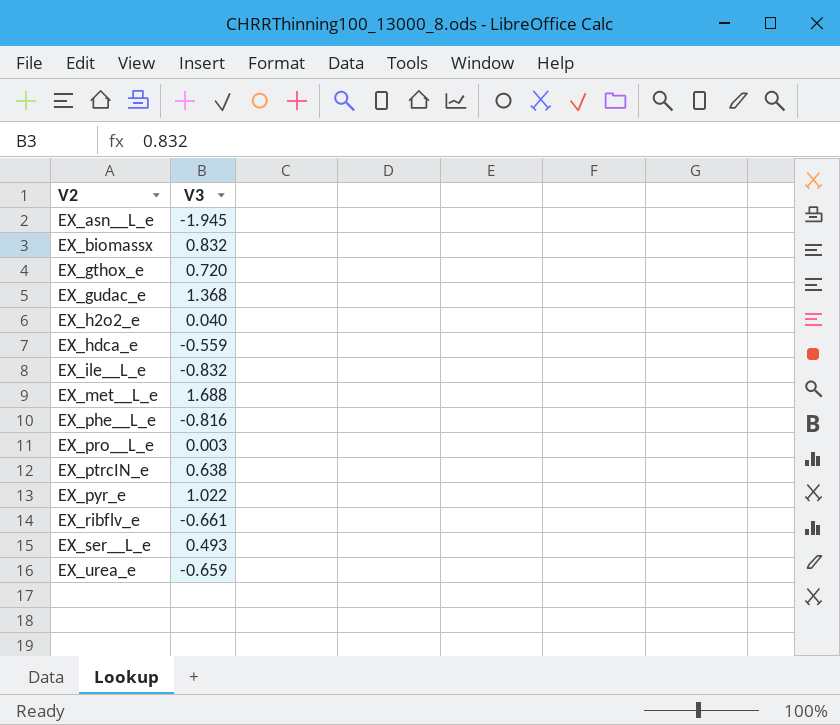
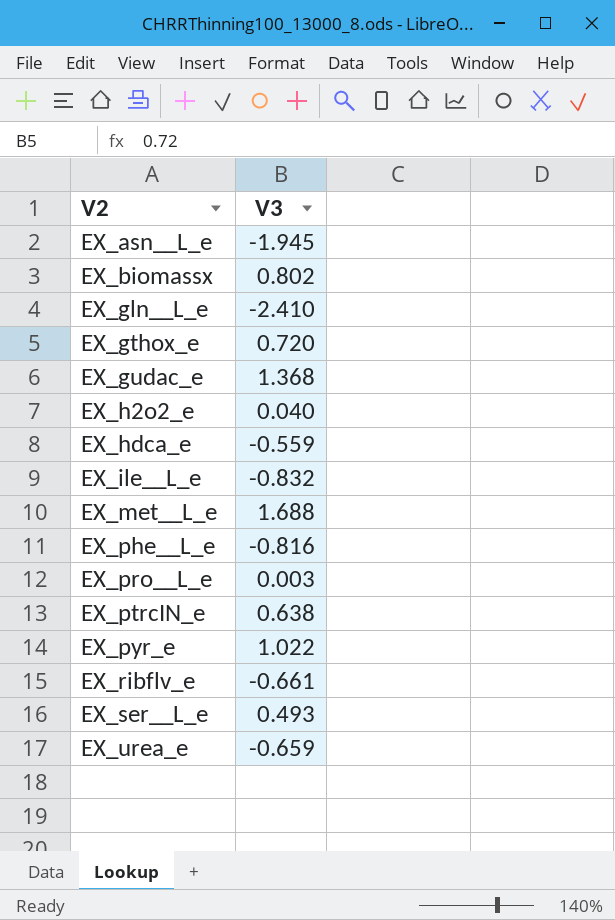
EX_biomassx | V3: 0.832 -> 0.802
row EX_gln__L_e: none -> -2.410

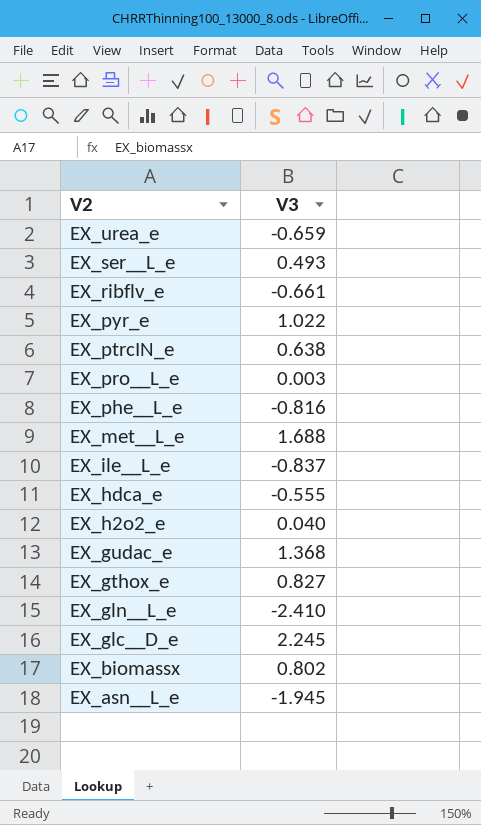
row order: V2 ascending -> V2 descending
EX_ile__L_e | V3: -0.832 -> -0.837
EX_hdca_e | V3: -0.559 -> -0.555
EX_gthox_e | V3: 0.720 -> 0.827
row EX_glc__D_e: none -> 2.245

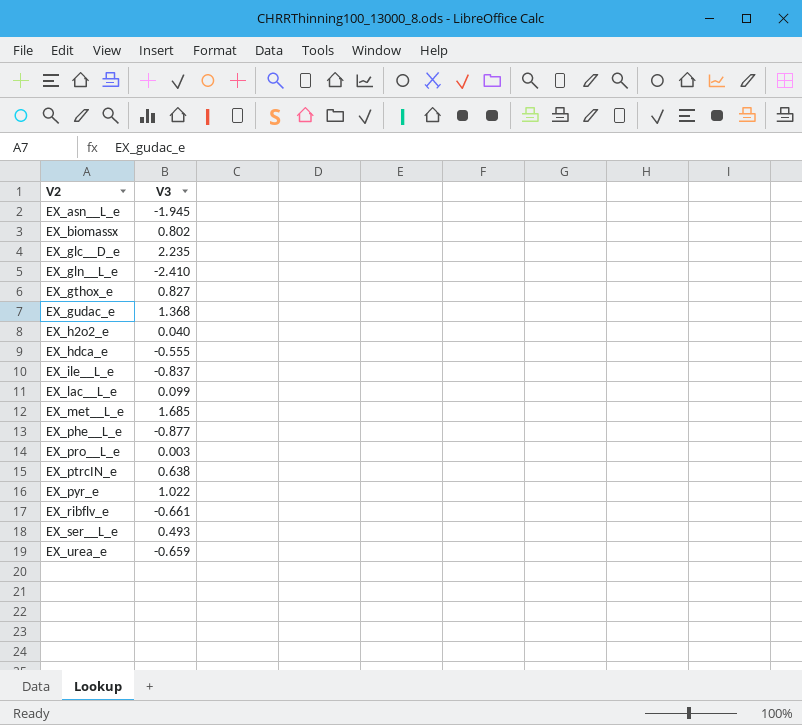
row order: V2 descending -> V2 ascending
EX_glc__D_e | V3: 2.245 -> 2.235
row EX_lac__L_e: none -> 0.099
EX_met__L_e | V3: 1.688 -> 1.685
EX_phe__L_e | V3: -0.816 -> -0.877

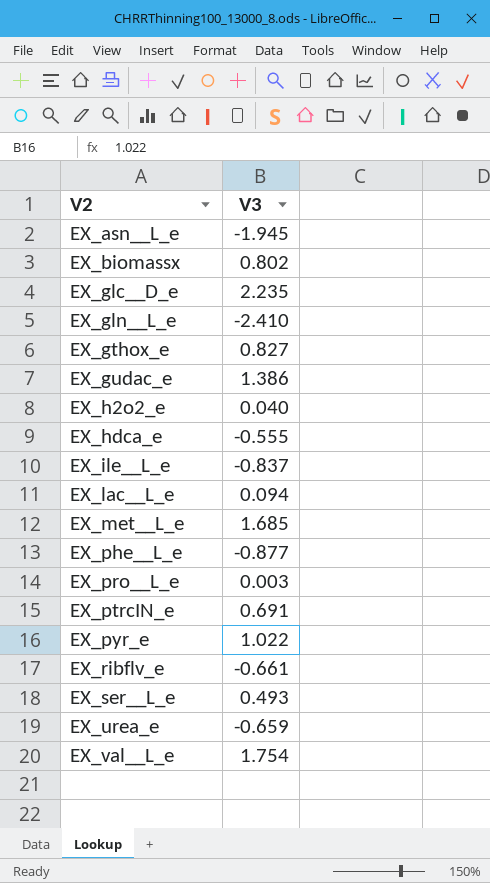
EX_gudac_e | V3: 1.368 -> 1.386
EX_lac__L_e | V3: 0.099 -> 0.094
EX_ptrcIN_e | V3: 0.638 -> 0.691
row EX_val__L_e: none -> 1.754

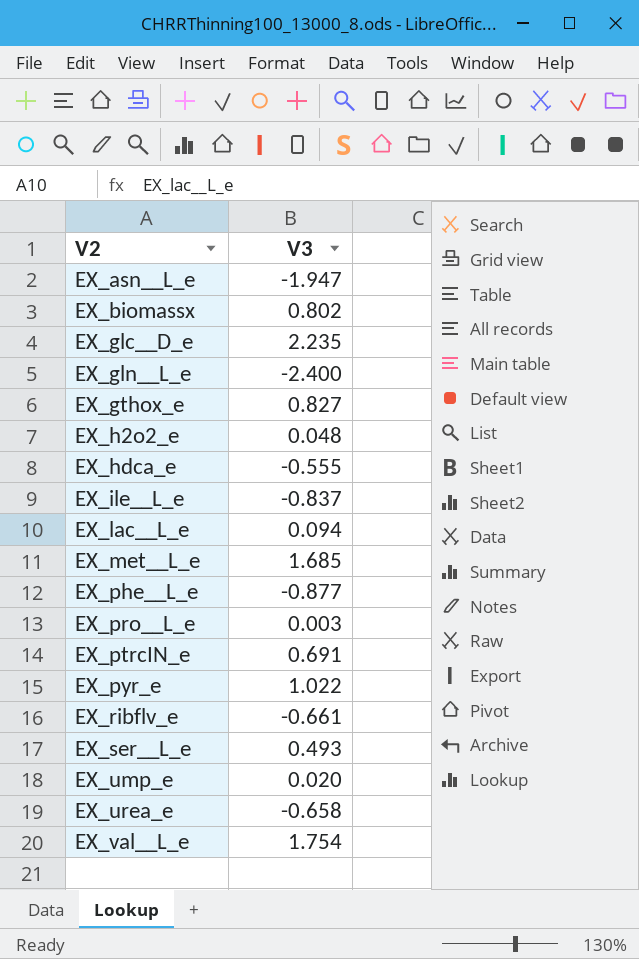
row EX_gudac_e: 1.386 -> none
EX_asn__L_e | V3: -1.945 -> -1.947
EX_gln__L_e | V3: -2.410 -> -2.400
EX_h2o2_e | V3: 0.040 -> 0.048
row EX_ump_e: none -> 0.020
EX_urea_e | V3: -0.659 -> -0.658

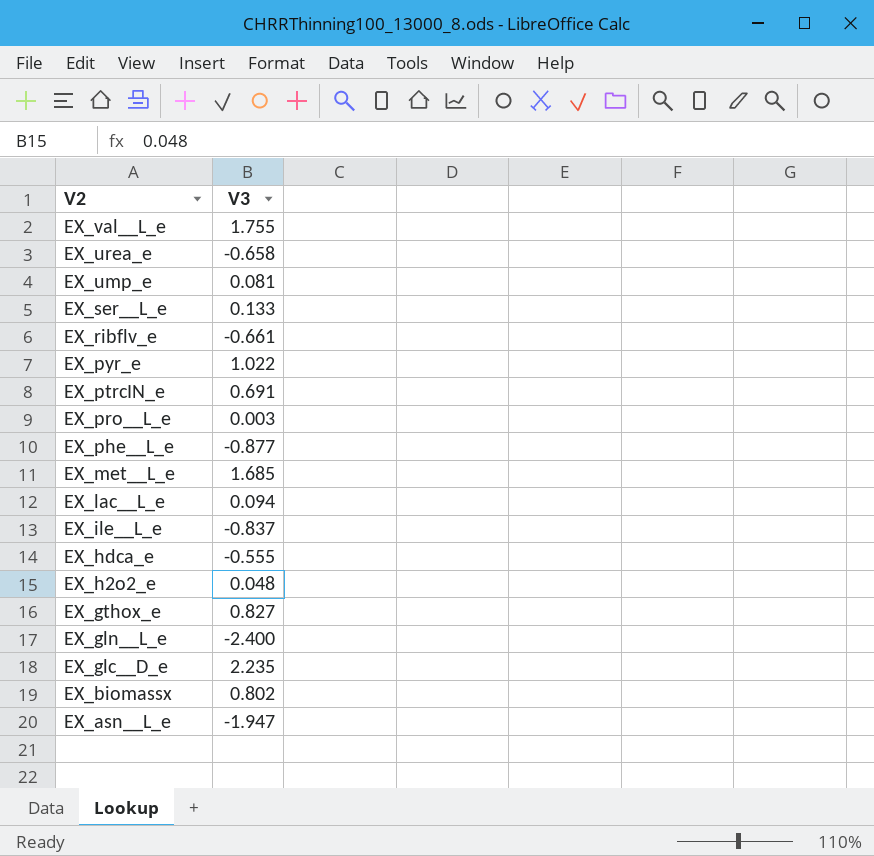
row order: V2 ascending -> V2 descending
EX_val__L_e | V3: 1.754 -> 1.755
EX_ump_e | V3: 0.020 -> 0.081
EX_ser__L_e | V3: 0.493 -> 0.133

